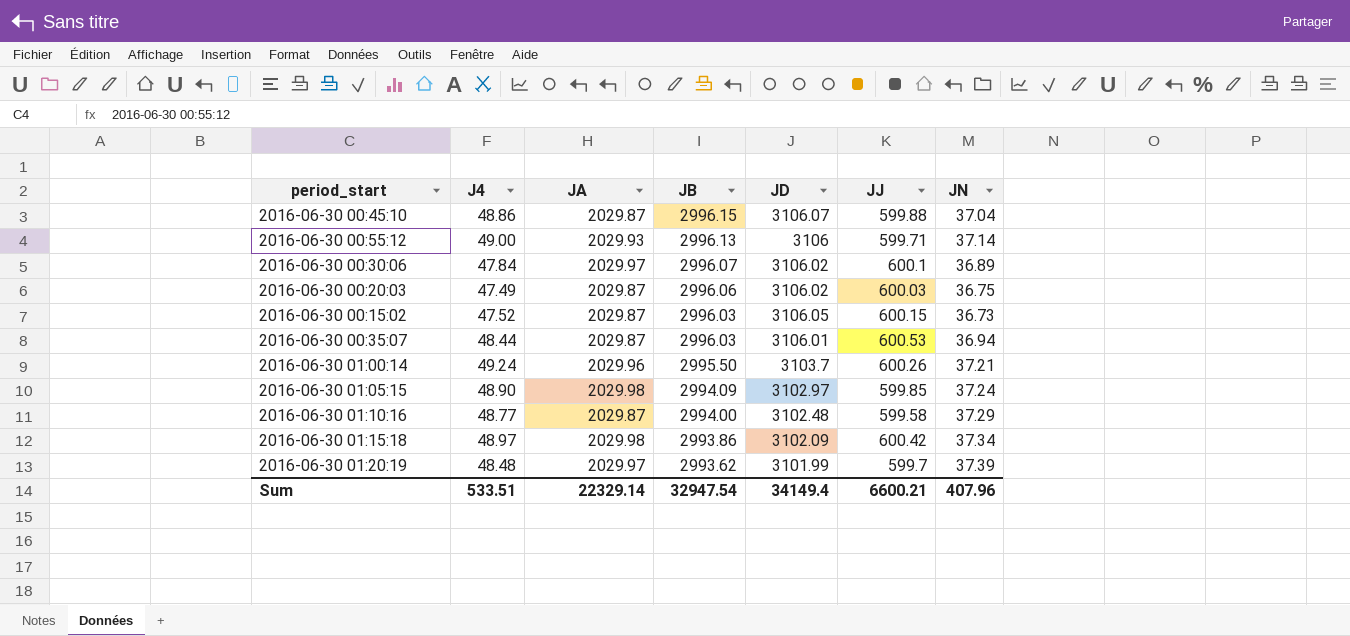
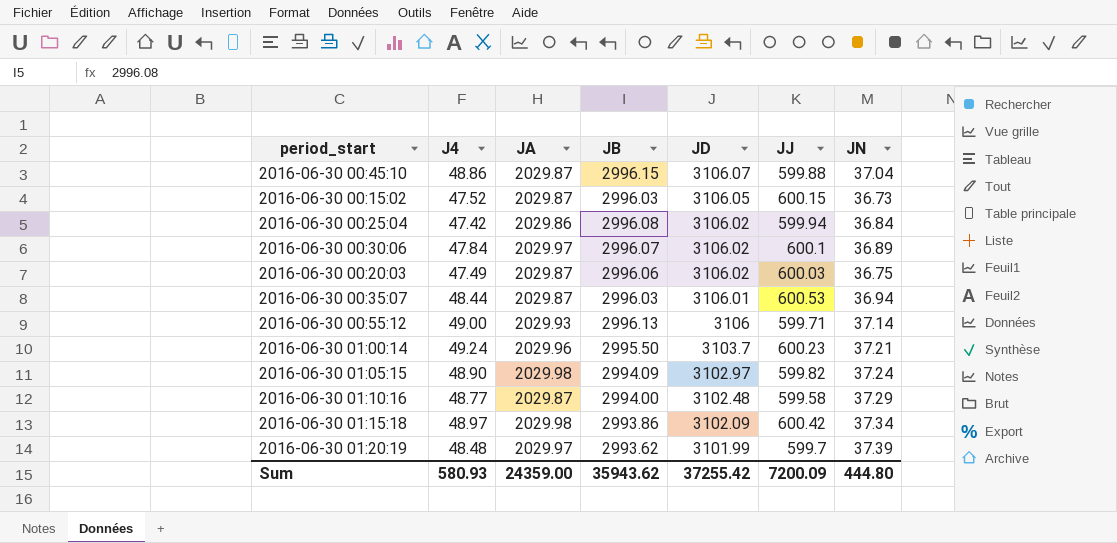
row order: JB descending -> JD descending
row 2016-06-30 00:25:04: none -> 47.42 | 2029.86 | 2996.08 | 3106.02 | 599.94 | 36.84
2016-06-30 01:00:14 | JJ: 600.26 -> 600.23
2016-06-30 01:05:15 | JJ: 599.85 -> 599.82
Sum | J4: 533.51 -> 580.93
Sum | JA: 22329.14 -> 24359.00
Sum | JB: 32947.54 -> 35943.62
Sum | JD: 34149.4 -> 37255.42
Sum | JJ: 6600.21 -> 7200.09
Sum | JN: 407.96 -> 444.80

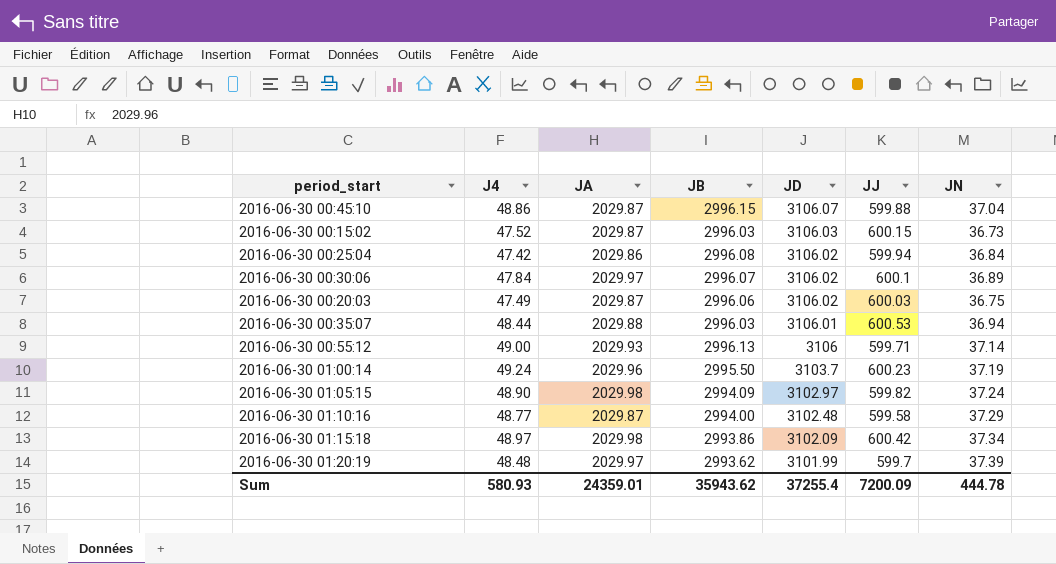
2016-06-30 00:15:02 | JD: 3106.05 -> 3106.03
2016-06-30 00:35:07 | JA: 2029.87 -> 2029.88
2016-06-30 01:00:14 | JN: 37.21 -> 37.19
Sum | JA: 24359.00 -> 24359.01
Sum | JD: 37255.42 -> 37255.4
Sum | JN: 444.80 -> 444.78

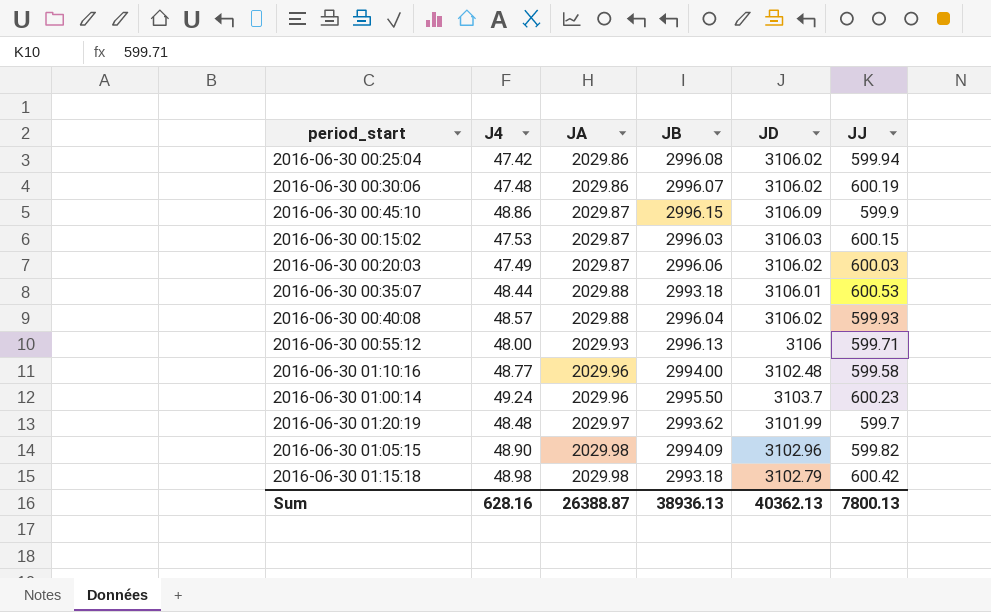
row order: JD descending -> JA ascending
column JN | position: 7 -> none
2016-06-30 00:30:06 | J4: 47.84 -> 47.48
2016-06-30 00:30:06 | JA: 2029.97 -> 2029.86
2016-06-30 00:30:06 | JJ: 600.1 -> 600.19
2016-06-30 00:45:10 | JD: 3106.07 -> 3106.09
2016-06-30 00:45:10 | JJ: 599.88 -> 599.9
2016-06-30 00:15:02 | J4: 47.52 -> 47.53
2016-06-30 00:35:07 | JB: 2996.03 -> 2993.18
row 2016-06-30 00:40:08: none -> 48.57 | 2029.88 | 2996.04 | 3106.02 | 599.93
2016-06-30 00:55:12 | J4: 49.00 -> 48.00
2016-06-30 01:10:16 | JA: 2029.87 -> 2029.96
2016-06-30 01:05:15 | JD: 3102.97 -> 3102.96
2016-06-30 01:15:18 | J4: 48.97 -> 48.98
2016-06-30 01:15:18 | JB: 2993.86 -> 2993.18
2016-06-30 01:15:18 | JD: 3102.09 -> 3102.79
Sum | J4: 580.93 -> 628.16
Sum | JA: 24359.01 -> 26388.87
Sum | JB: 35943.62 -> 38936.13
Sum | JD: 37255.4 -> 40362.13
Sum | JJ: 7200.09 -> 7800.13

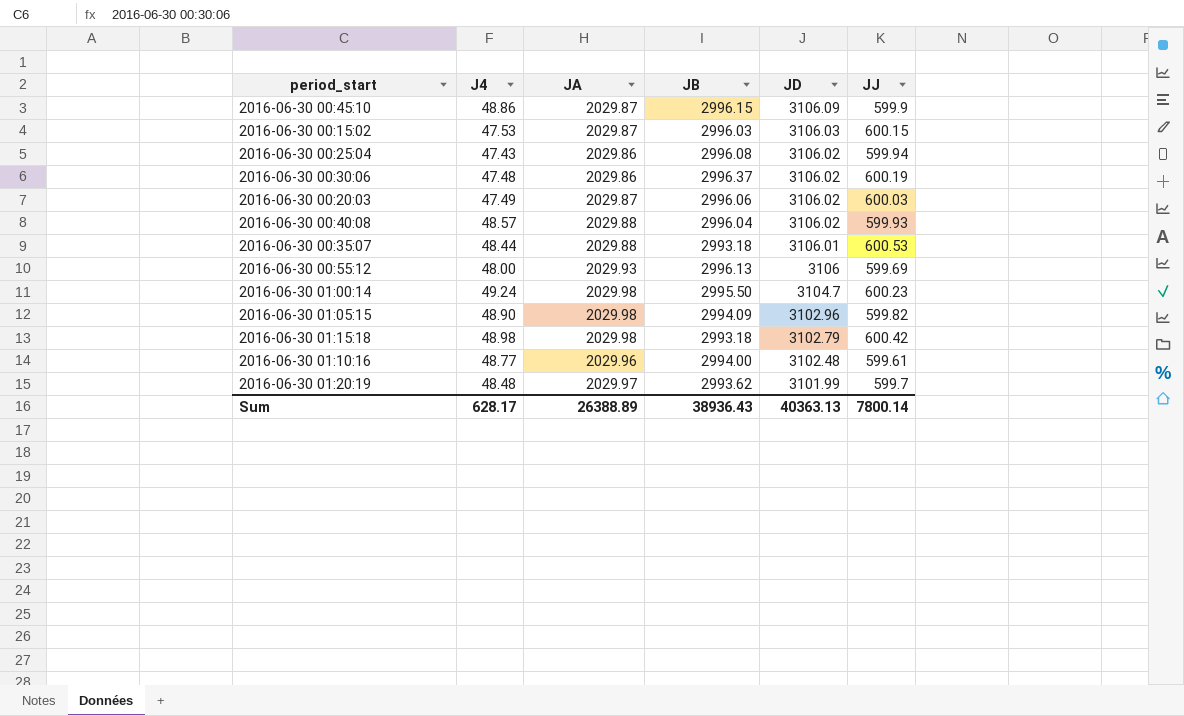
row order: JA ascending -> JD descending
2016-06-30 00:25:04 | J4: 47.42 -> 47.43
2016-06-30 00:30:06 | JB: 2996.07 -> 2996.37
2016-06-30 00:55:12 | JJ: 599.71 -> 599.69
2016-06-30 01:00:14 | JA: 2029.96 -> 2029.98
2016-06-30 01:00:14 | JD: 3103.7 -> 3104.7
2016-06-30 01:10:16 | JJ: 599.58 -> 599.61
Sum | J4: 628.16 -> 628.17
Sum | JA: 26388.87 -> 26388.89
Sum | JB: 38936.13 -> 38936.43
Sum | JD: 40362.13 -> 40363.13
Sum | JJ: 7800.13 -> 7800.14

